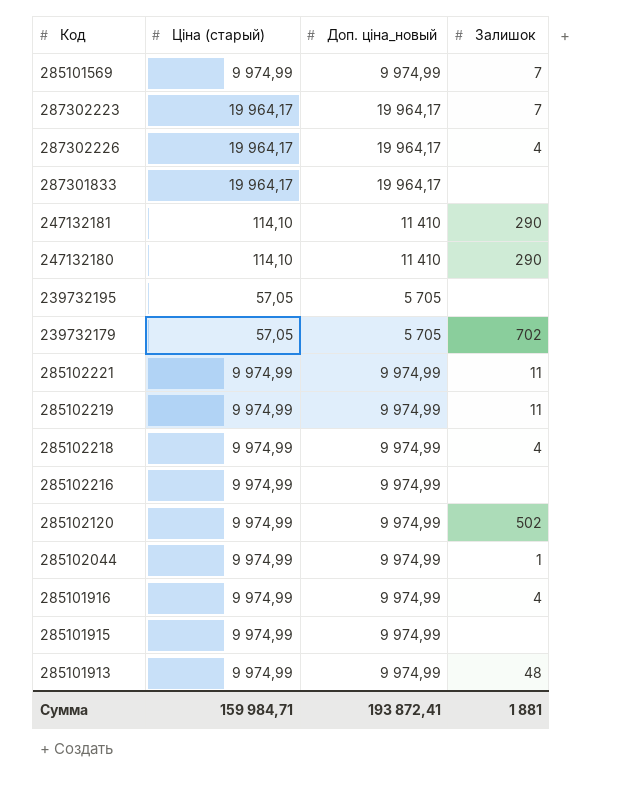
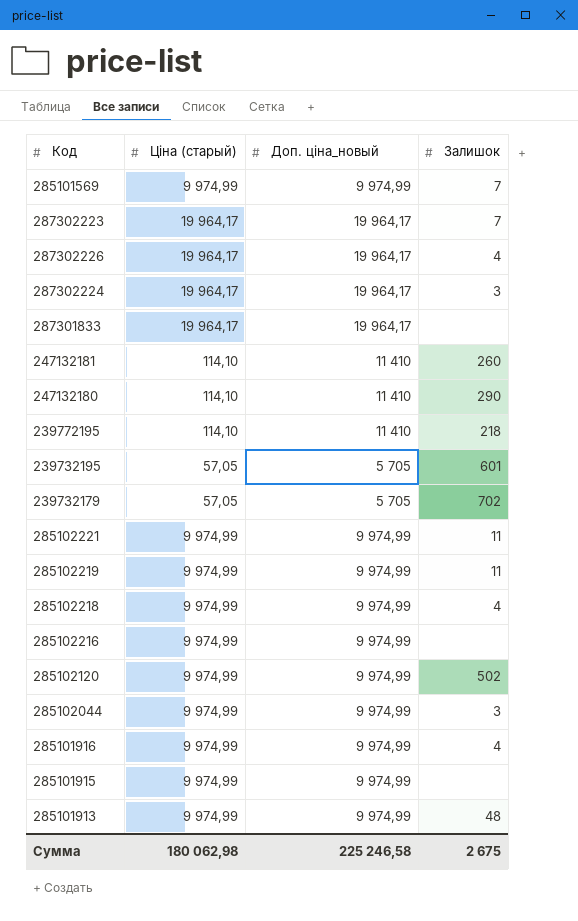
row 287302224: none -> 19 964,17 | 19 964,17 | 3
247132181 | Залишок: 290 -> 260
row 239772195: none -> 114,10 | 11 410 | 218
239732195 | Залишок: none -> 601
285102044 | Залишок: 1 -> 3
Сумма | Ціна (старый): 159 984,71 -> 180 062,98
Сумма | Доп. ціна_новый: 193 872,41 -> 225 246,58
Сумма | Залишок: 1 881 -> 2 675

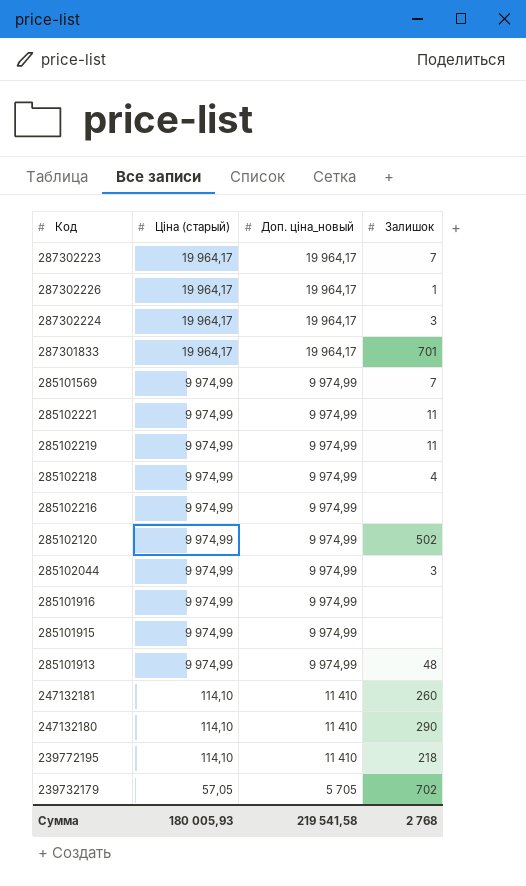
row order: none -> Ціна (старый) descending
row 239732195: 57,05 | 5 705 | 601 -> none
287302226 | Залишок: 4 -> 1
287301833 | Залишок: none -> 701
285101916 | Залишок: 4 -> none
Сумма | Ціна (старый): 180 062,98 -> 180 005,93
Сумма | Доп. ціна_новый: 225 246,58 -> 219 541,58
Сумма | Залишок: 2 675 -> 2 768

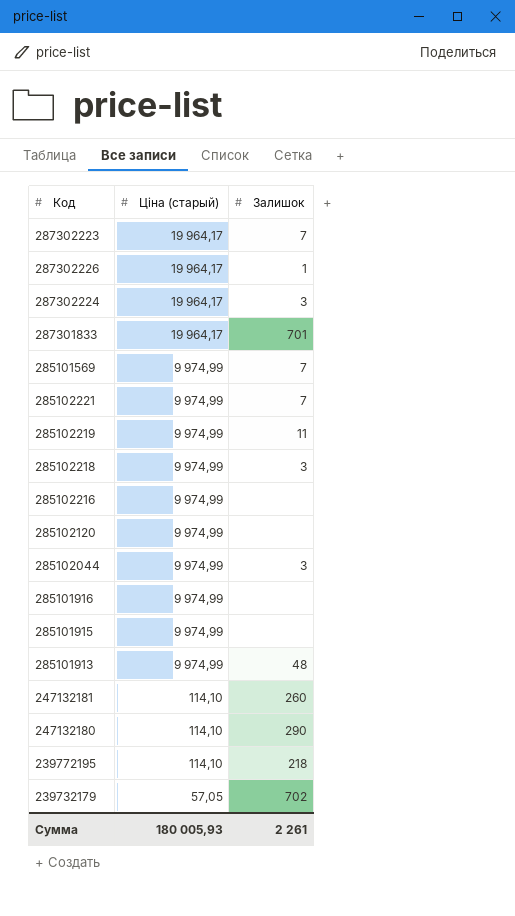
column Доп. ціна_новый | position: 3 -> none
285102221 | Залишок: 11 -> 7
285102218 | Залишок: 4 -> 3
285102120 | Залишок: 502 -> none
Сумма | Залишок: 2 768 -> 2 261

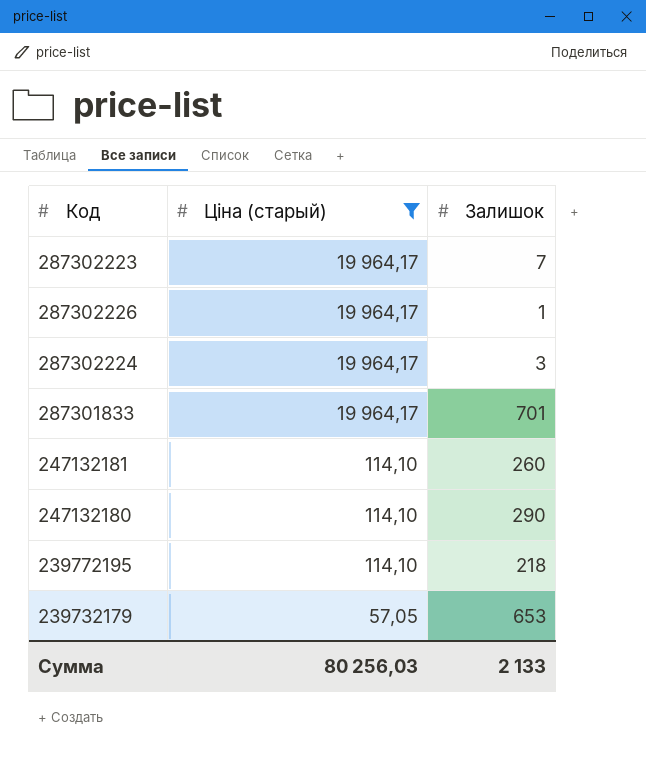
filter: none -> Ціна (старый) != 9 974,99
239732179 | Залишок: 702 -> 653
Сумма | Ціна (старый): 180 005,93 -> 80 256,03
Сумма | Залишок: 2 261 -> 2 133

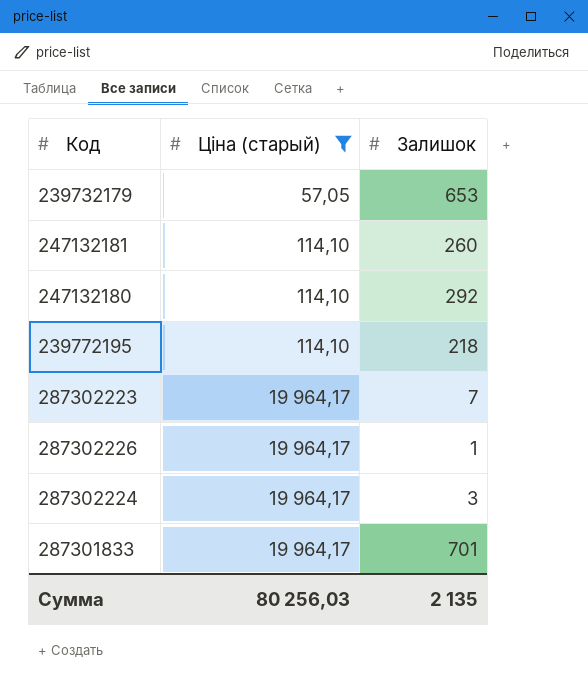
row order: Ціна (старый) descending -> Ціна (старый) ascending
247132180 | Залишок: 290 -> 292
Сумма | Залишок: 2 133 -> 2 135

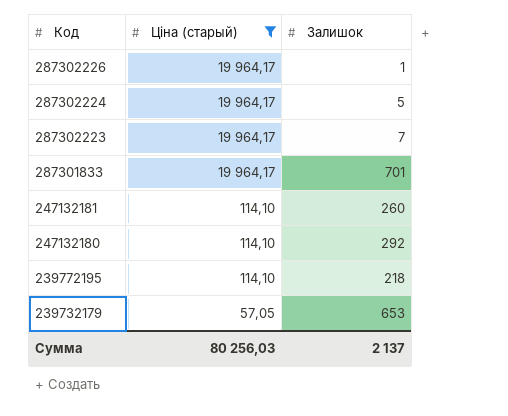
row order: Ціна (старый) ascending -> Код descending
287302224 | Залишок: 3 -> 5
Сумма | Залишок: 2 135 -> 2 137

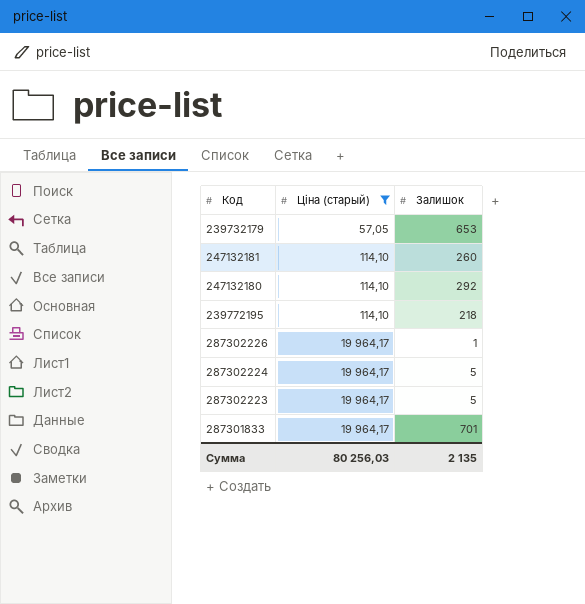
row order: Код descending -> Ціна (старый) ascending
287302223 | Залишок: 7 -> 5
Сумма | Залишок: 2 137 -> 2 135

